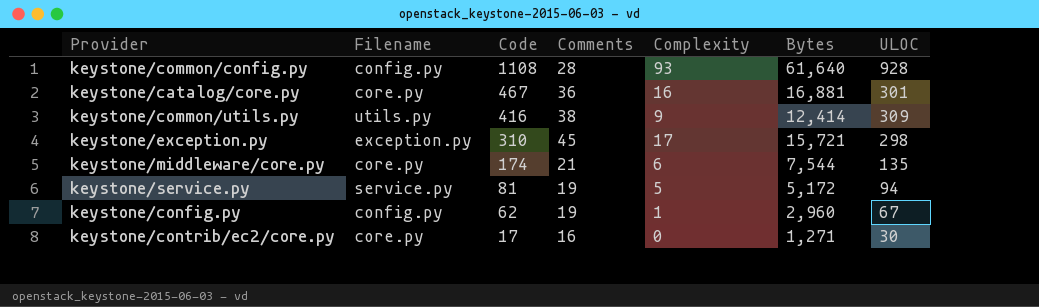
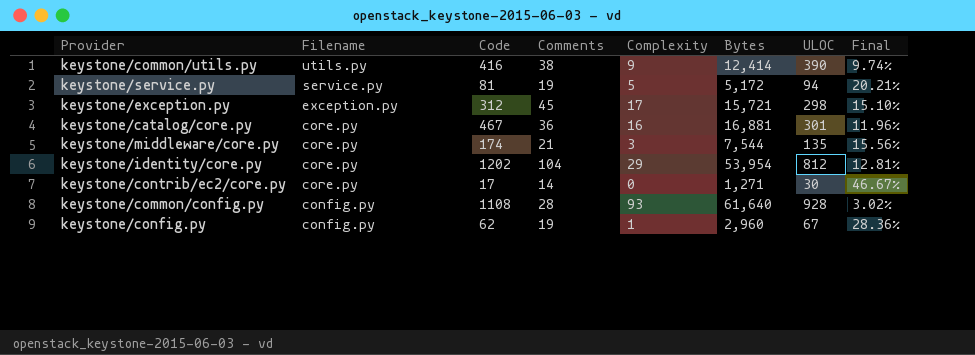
row order: Code descending -> Filename descending
column Final | formula: none -> [Comments] / [ULOC]
keystone/common/utils.py | ULOC: 309 -> 390
keystone/exception.py | Code: 310 -> 312
keystone/middleware/core.py | Complexity: 6 -> 3
row keystone/identity/core.py: none -> core.py | 1202 | 104 | 29 | 53,954 | 812 | 12.81%
keystone/contrib/ec2/core.py | Comments: 16 -> 14

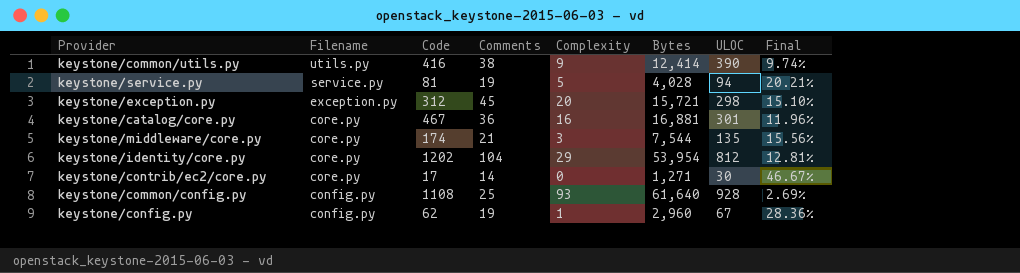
keystone/service.py | Bytes: 5,172 -> 4,028
keystone/exception.py | Complexity: 17 -> 20
keystone/common/config.py | Comments: 28 -> 25
keystone/common/config.py | Final: 3.02% -> 2.69%

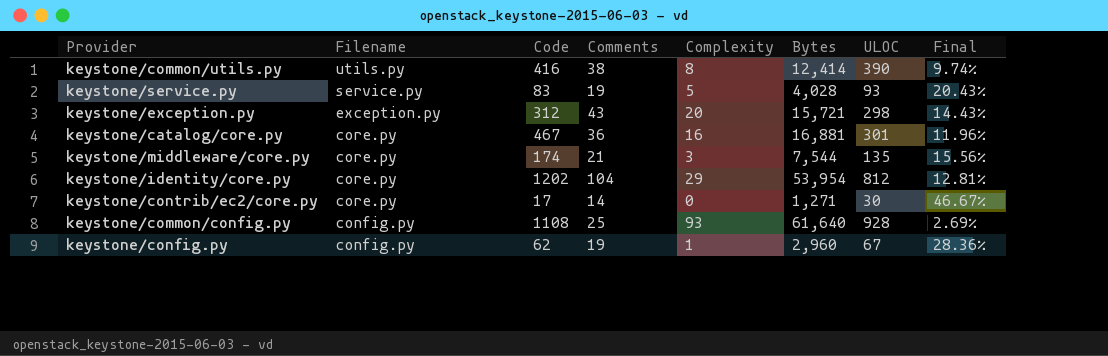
keystone/common/utils.py | Complexity: 9 -> 8
keystone/service.py | Code: 81 -> 83
keystone/service.py | ULOC: 94 -> 93
keystone/service.py | Final: 20.21% -> 20.43%
keystone/exception.py | Comments: 45 -> 43
keystone/exception.py | Final: 15.10% -> 14.43%

